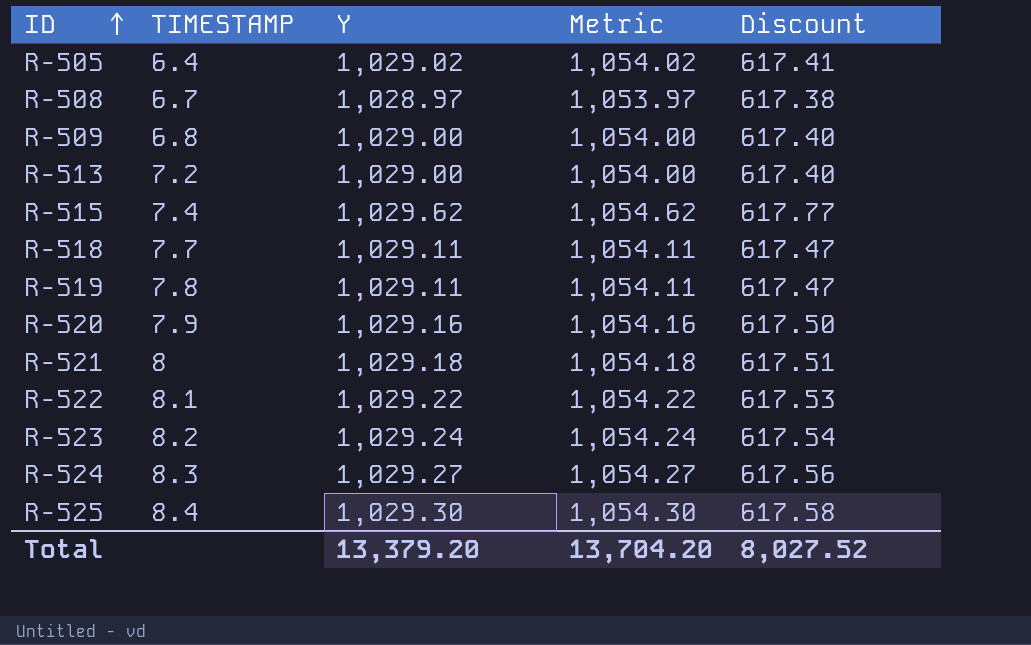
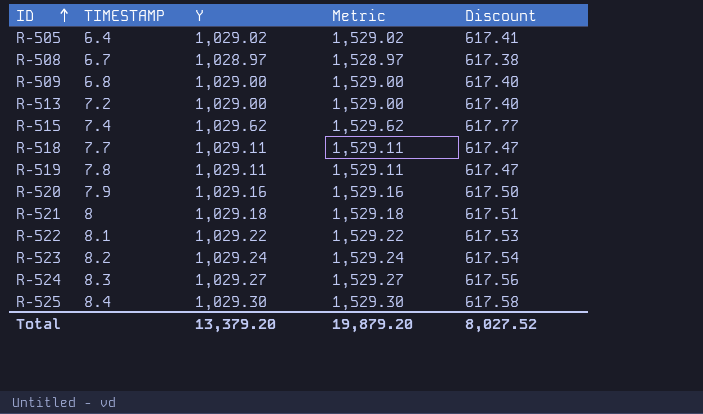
column Metric | formula: [Y] + 25 -> [Y] + 500
Total | Metric: 13,704.20 -> 19,879.20

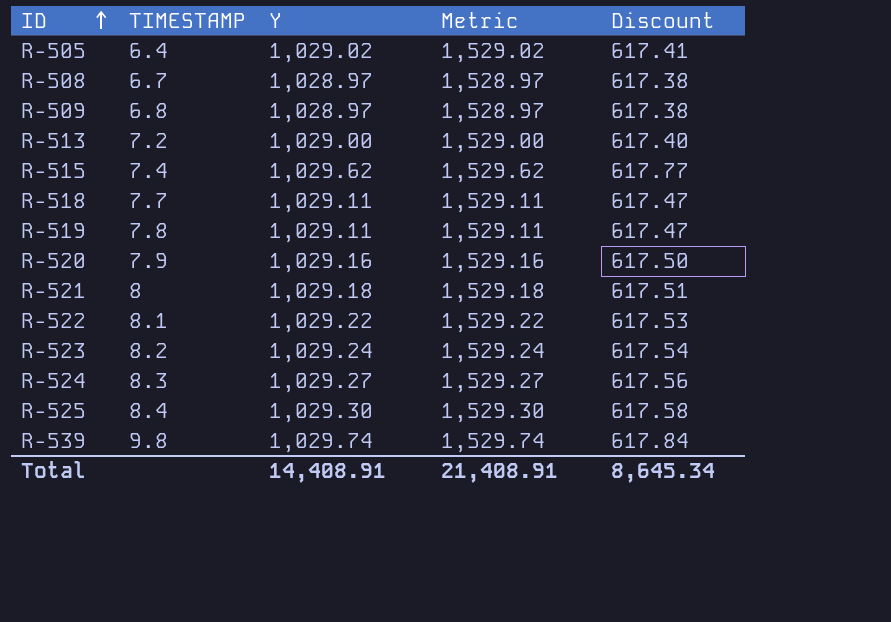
R-509 | Y: 1,029.00 -> 1,028.97
R-509 | Metric: 1,529.00 -> 1,528.97
R-509 | Discount: 617.40 -> 617.38
row R-539: none -> 9.8 | 1,029.74 | 1,529.74 | 617.84
Total | Y: 13,379.20 -> 14,408.91
Total | Metric: 19,879.20 -> 21,408.91
Total | Discount: 8,027.52 -> 8,645.34

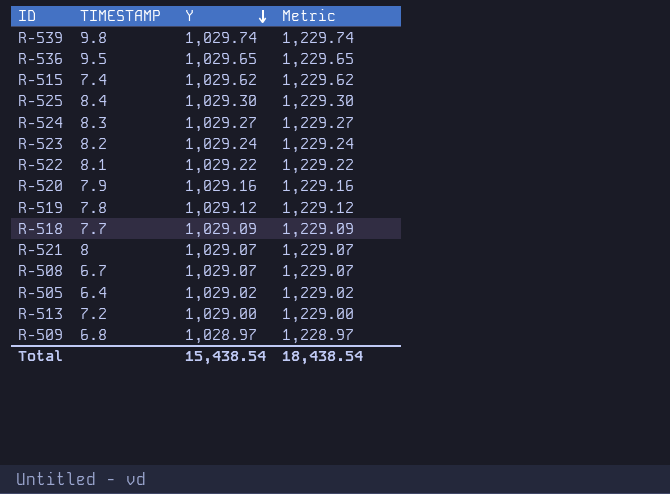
row order: ID ascending -> Y descending
column Discount | formula: [Y] * 0.6 -> none
column Metric | formula: [Y] + 500 -> [Y] + 200
row R-536: none -> 9.5 | 1,029.65 | 1,229.65
R-519 | Y: 1,029.11 -> 1,029.12
R-518 | Y: 1,029.11 -> 1,029.09
R-521 | Y: 1,029.18 -> 1,029.07
R-508 | Y: 1,028.97 -> 1,029.07
Total | Y: 14,408.91 -> 15,438.54
Total | Metric: 21,408.91 -> 18,438.54

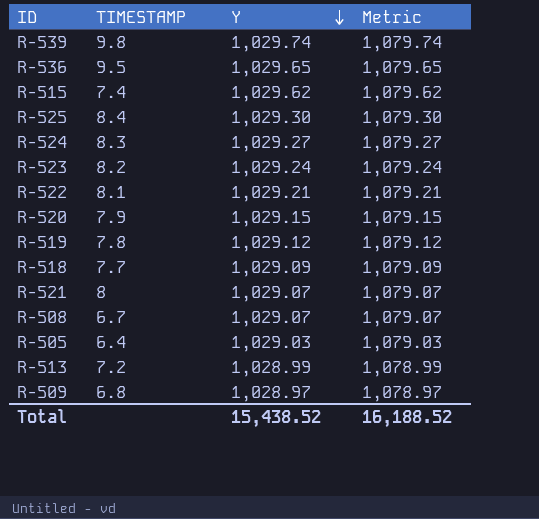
column Metric | formula: [Y] + 200 -> [Y] + 50
R-522 | Y: 1,029.22 -> 1,029.21
R-520 | Y: 1,029.16 -> 1,029.15
R-505 | Y: 1,029.02 -> 1,029.03
R-513 | Y: 1,029.00 -> 1,028.99
Total | Y: 15,438.54 -> 15,438.52
Total | Metric: 18,438.54 -> 16,188.52

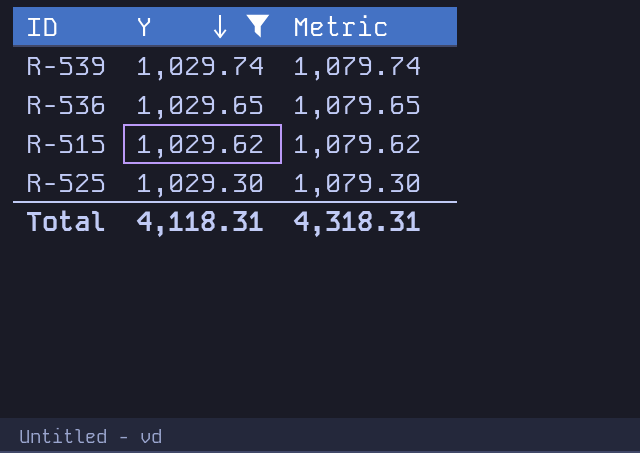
filter: none -> Y >= 1,029.30
column TIMESTAMP | position: 2 -> none
Total | Y: 15,438.52 -> 4,118.31
Total | Metric: 16,188.52 -> 4,318.31

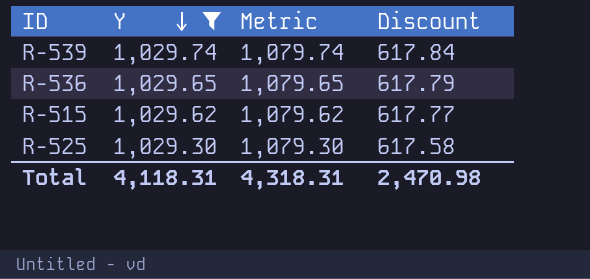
column Discount | formula: none -> [Y] * 0.6

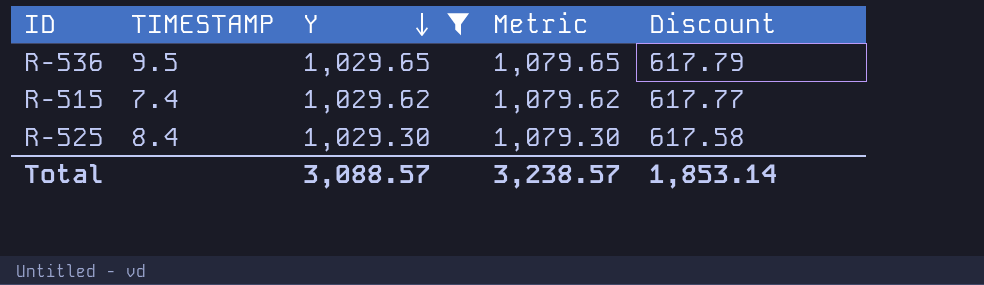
column TIMESTAMP | position: none -> 2
row R-539: 1,029.74 | 1,079.74 | 617.84 -> none
Total | Y: 4,118.31 -> 3,088.57
Total | Metric: 4,318.31 -> 3,238.57
Total | Discount: 2,470.98 -> 1,853.14

